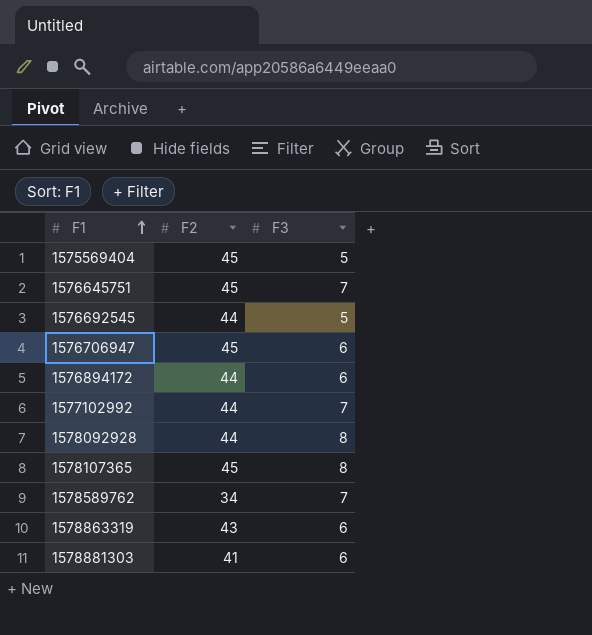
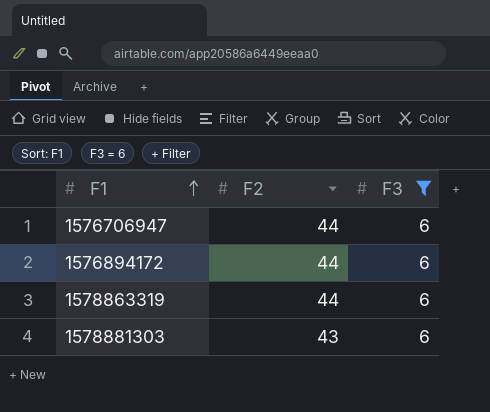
filter: none -> F3 = 6
1576706947 | F2: 45 -> 44
1578863319 | F2: 43 -> 44
1578881303 | F2: 41 -> 43

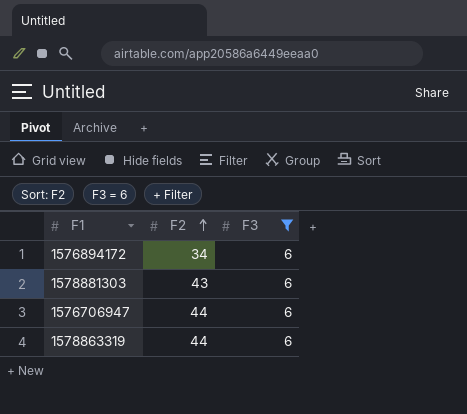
row order: F1 ascending -> F2 ascending
1576894172 | F2: 44 -> 34

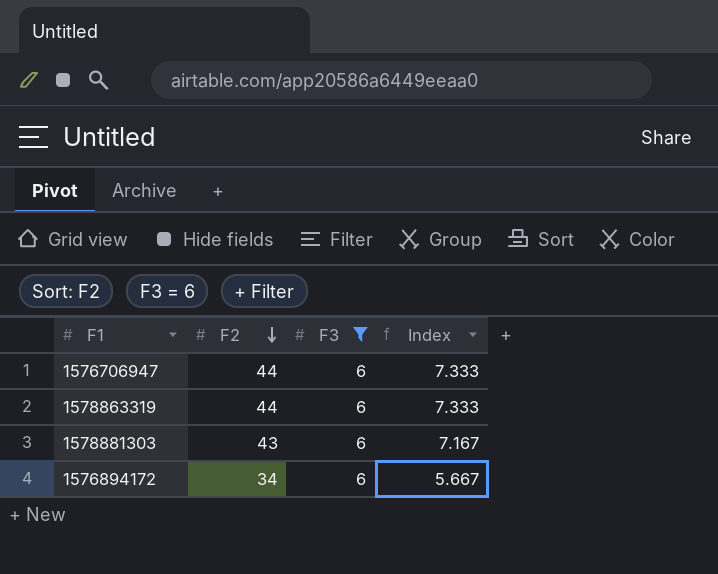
row order: F2 ascending -> F2 descending
column Index | formula: none -> [F2] / [F3]

